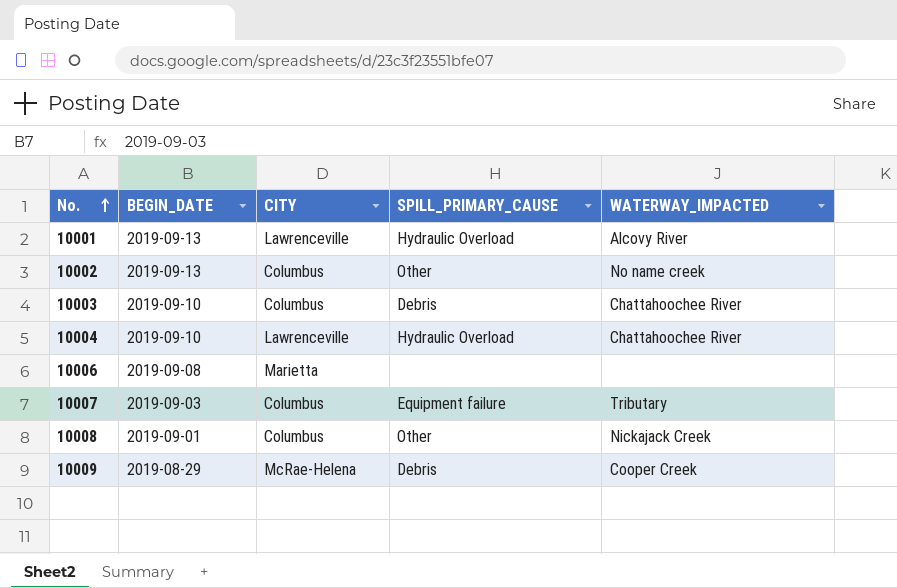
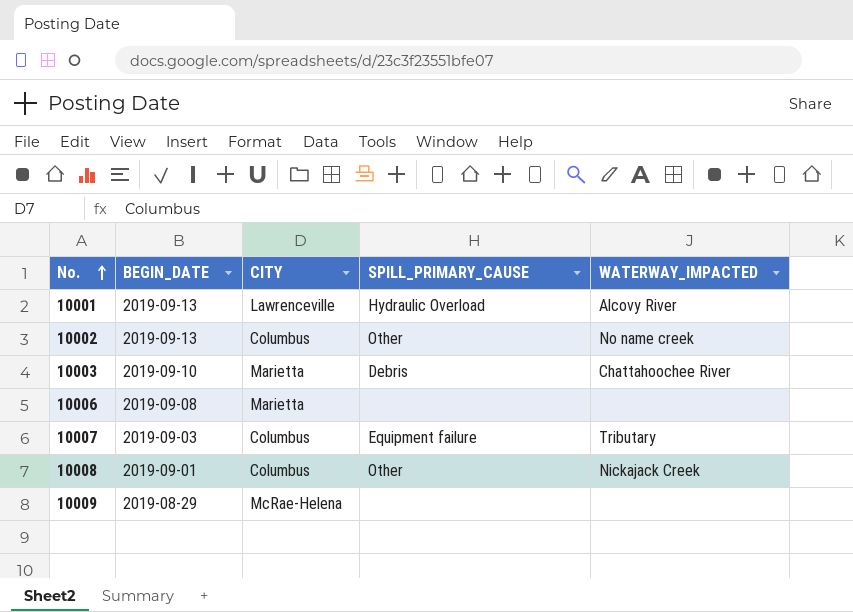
row 10004: 2019-09-10 | Lawrenceville | Hydraulic Overload | Chattahoochee River -> none
10003 | CITY: Columbus -> Marietta
10009 | SPILL_PRIMARY_CAUSE: Debris -> none
10009 | WATERWAY_IMPACTED: Cooper Creek -> none

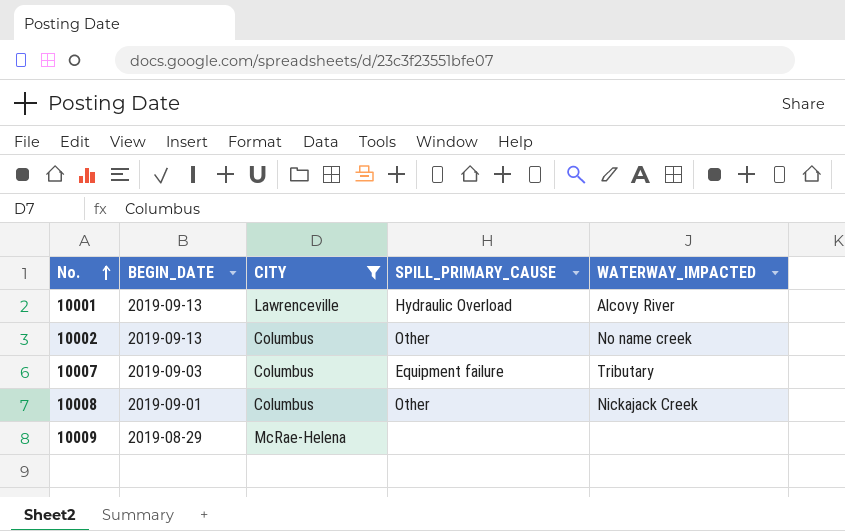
filter: none -> CITY != Marietta

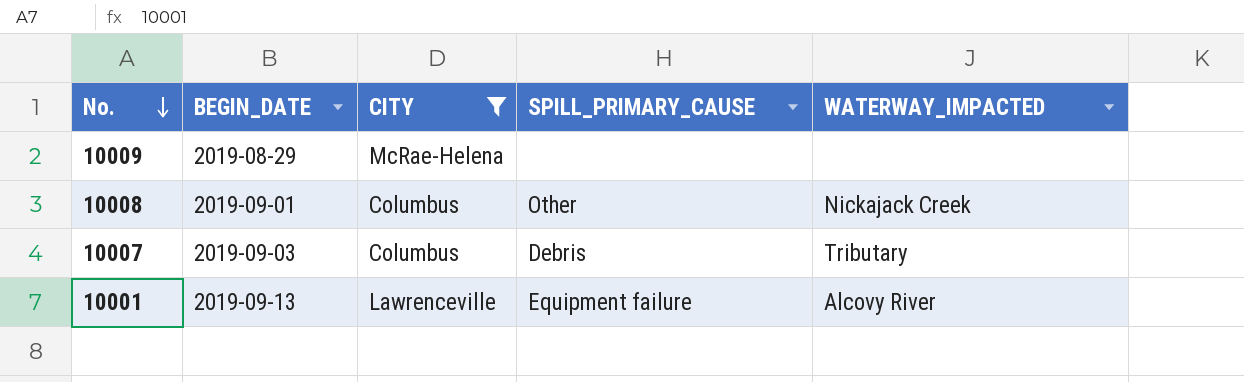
row order: No. ascending -> No. descending
row 10002: 2019-09-13 | Columbus | Other | No name creek -> none
10007 | SPILL_PRIMARY_CAUSE: Equipment failure -> Debris
10001 | SPILL_PRIMARY_CAUSE: Hydraulic Overload -> Equipment failure

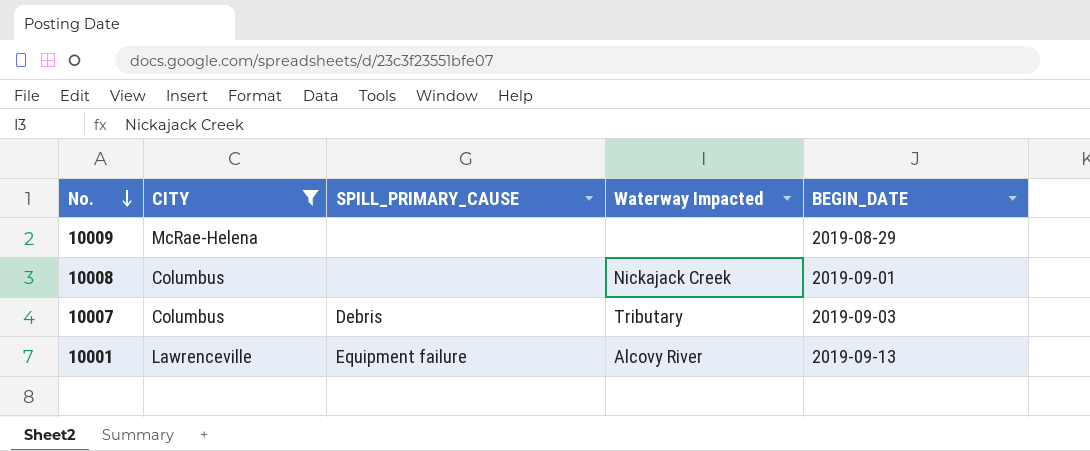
column name: WATERWAY_IMPACTED -> Waterway Impacted
column BEGIN_DATE | position: 2 -> 5
10008 | SPILL_PRIMARY_CAUSE: Other -> none

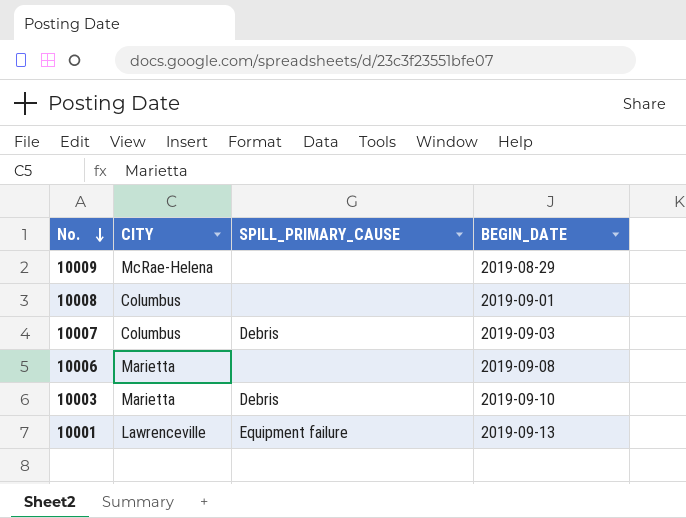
filter: CITY != Marietta -> none
column Waterway Impacted | position: 4 -> none

